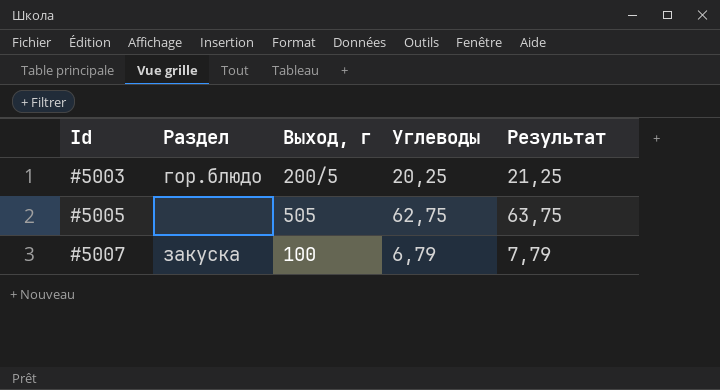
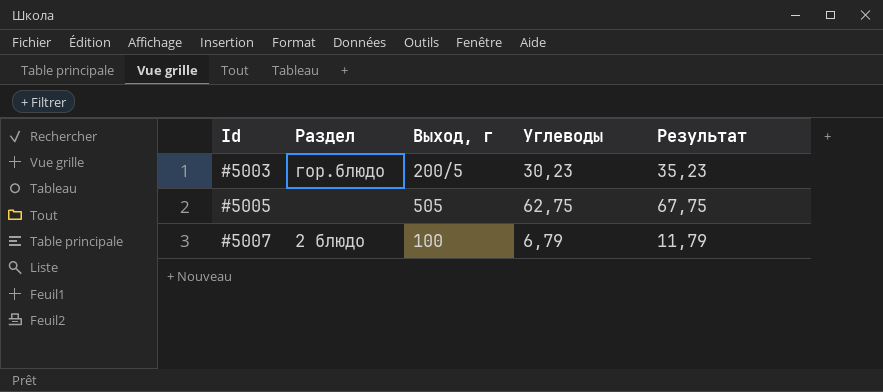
column Результат | formula: [Углеводы] + 1 -> [Углеводы] + 5
#5003 | Углеводы: 20,25 -> 30,23
#5007 | Раздел: закуска -> 2 блюдо

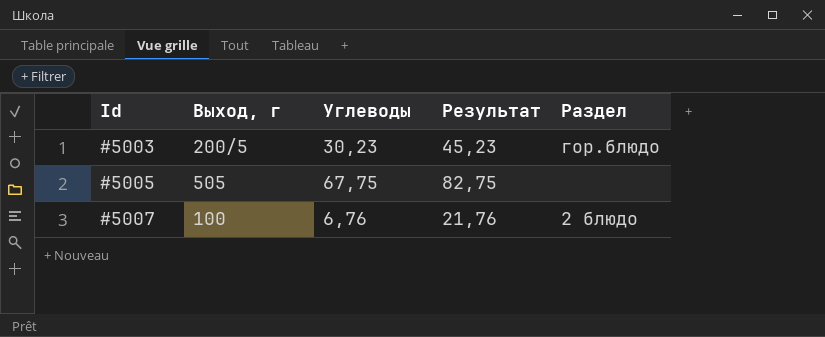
column Результат | formula: [Углеводы] + 5 -> [Углеводы] + 15
column Раздел | position: 2 -> 5
#5005 | Углеводы: 62,75 -> 67,75
#5007 | Углеводы: 6,79 -> 6,76

